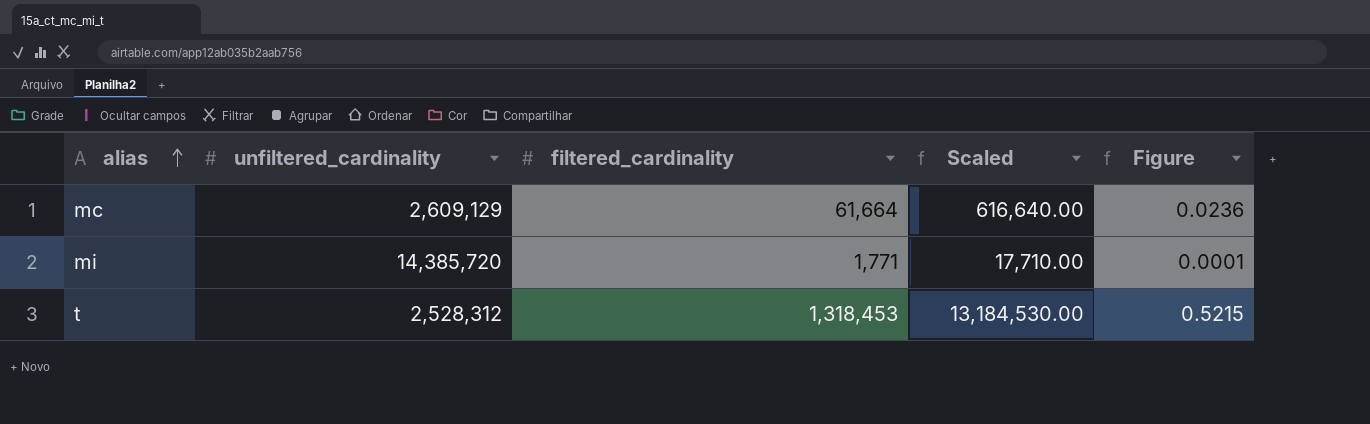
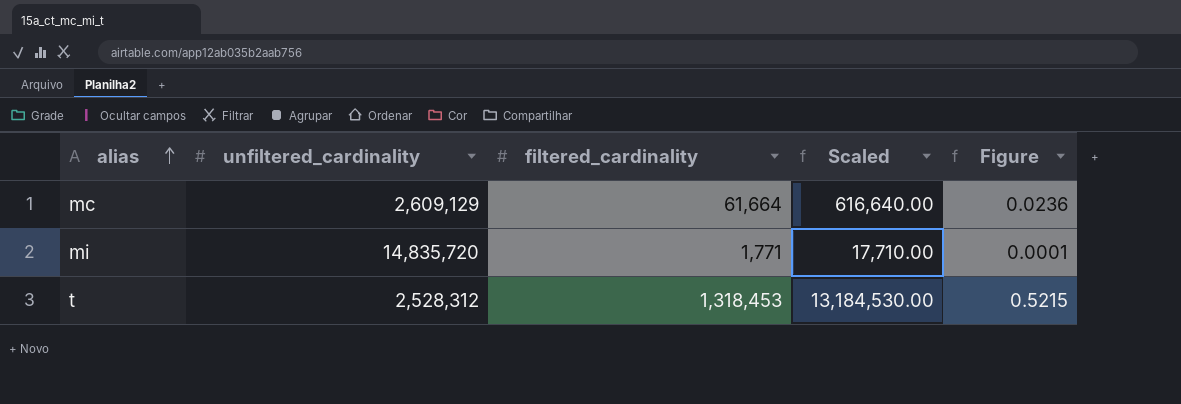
mi | unfiltered_cardinality: 14,385,720 -> 14,835,720

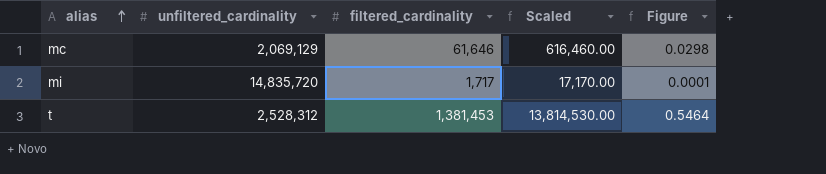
mc | unfiltered_cardinality: 2,609,129 -> 2,069,129
mc | filtered_cardinality: 61,664 -> 61,646
mc | Scaled: 616,640.00 -> 616,460.00
mc | Figure: 0.0236 -> 0.0298
mi | filtered_cardinality: 1,771 -> 1,717
mi | Scaled: 17,710.00 -> 17,170.00
t | filtered_cardinality: 1,318,453 -> 1,381,453
t | Scaled: 13,184,530.00 -> 13,814,530.00
t | Figure: 0.5215 -> 0.5464

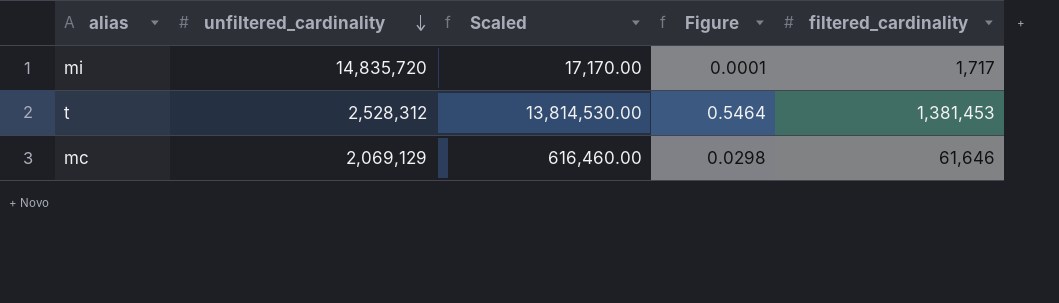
row order: alias ascending -> unfiltered_cardinality descending
column filtered_cardinality | position: 3 -> 5

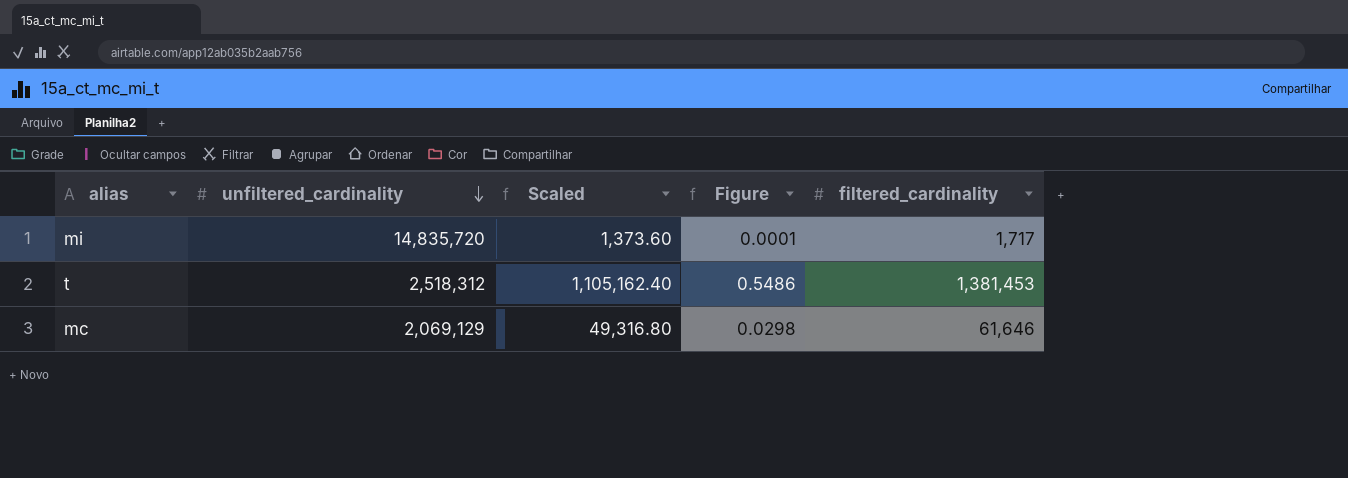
column Scaled | formula: [filtered_cardinality] * 10 -> [filtered_cardinality] * 0.8
t | unfiltered_cardinality: 2,528,312 -> 2,518,312
t | Figure: 0.5464 -> 0.5486

